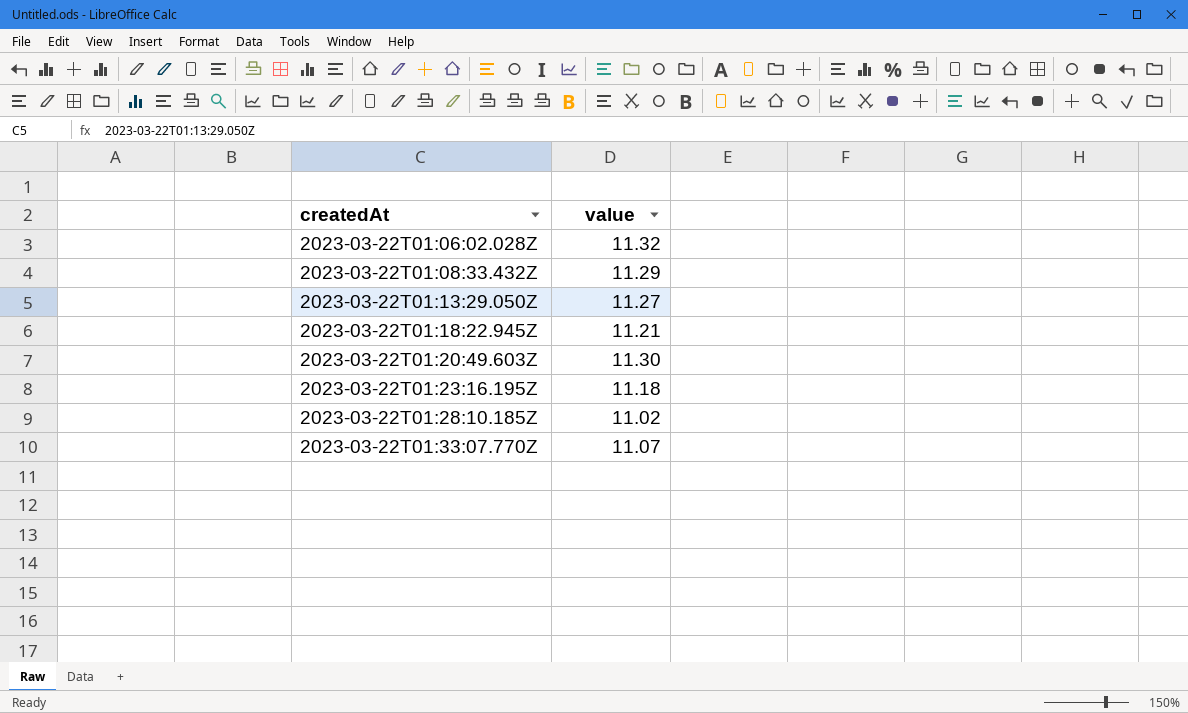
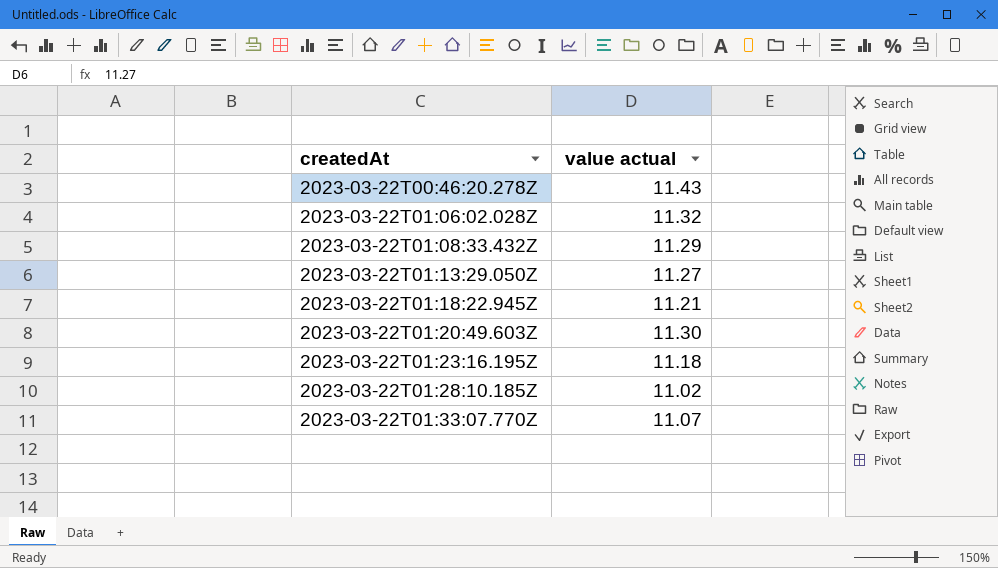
column name: value -> value actual
row 2023-03-22T00:46:20.278Z: none -> 11.43

